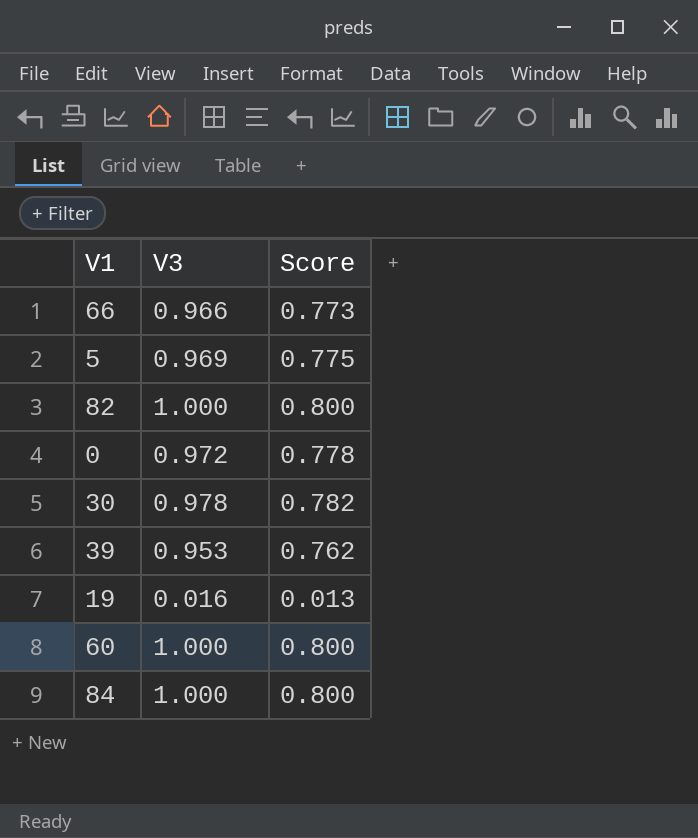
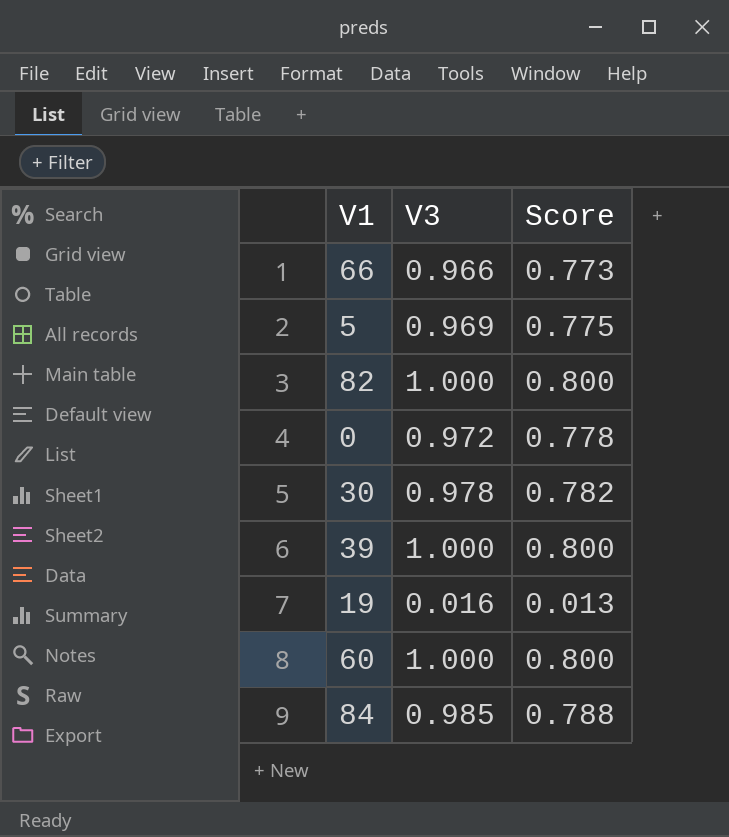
39 | V3: 0.953 -> 1.000
39 | Score: 0.762 -> 0.800
84 | V3: 1.000 -> 0.985
84 | Score: 0.800 -> 0.788

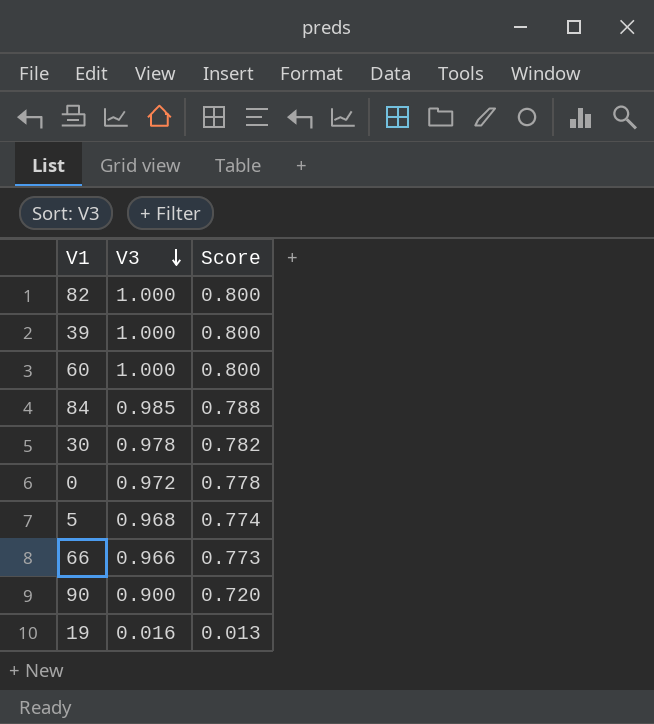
row order: none -> V3 descending
5 | V3: 0.969 -> 0.968
5 | Score: 0.775 -> 0.774
row 90: none -> 0.900 | 0.720

